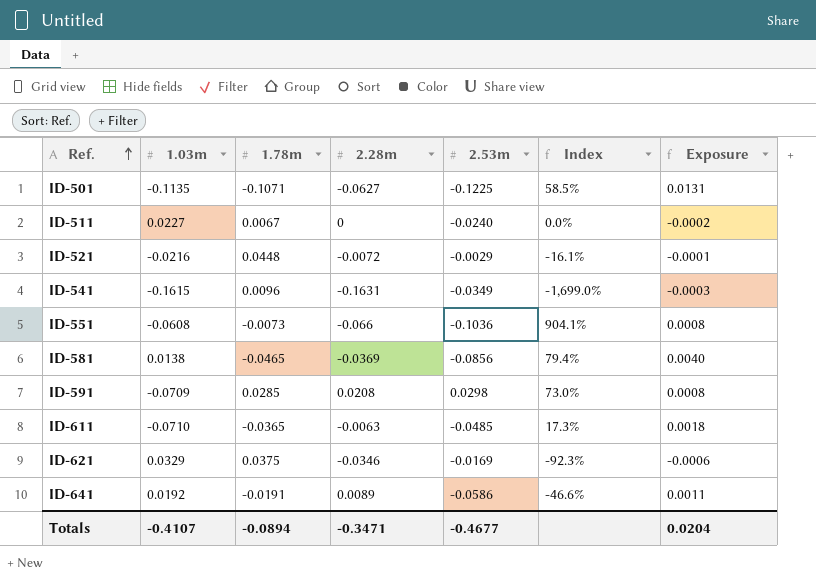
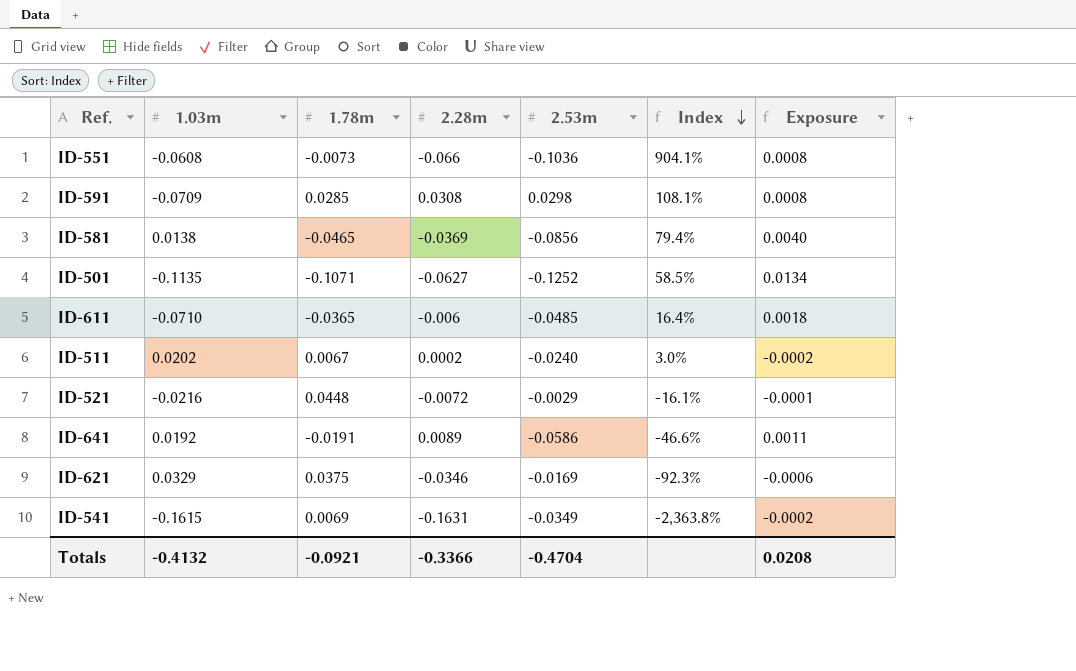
row order: Ref. ascending -> Index descending
ID-591 | 2.28m: 0.0208 -> 0.0308
ID-591 | Index: 73.0% -> 108.1%
ID-501 | 2.53m: -0.1225 -> -0.1252
ID-501 | Exposure: 0.0131 -> 0.0134
ID-611 | 2.28m: -0.0063 -> -0.006
ID-611 | Index: 17.3% -> 16.4%
ID-511 | 1.03m: 0.0227 -> 0.0202
ID-511 | 2.28m: 0 -> 0.0002
ID-511 | Index: 0.0% -> 3.0%
ID-541 | 1.78m: 0.0096 -> 0.0069
ID-541 | Index: -1,699.0% -> -2,363.8%
ID-541 | Exposure: -0.0003 -> -0.0002
Totals | 1.03m: -0.4107 -> -0.4132
Totals | 1.78m: -0.0894 -> -0.0921
Totals | 2.28m: -0.3471 -> -0.3366
Totals | 2.53m: -0.4677 -> -0.4704
Totals | Exposure: 0.0204 -> 0.0208

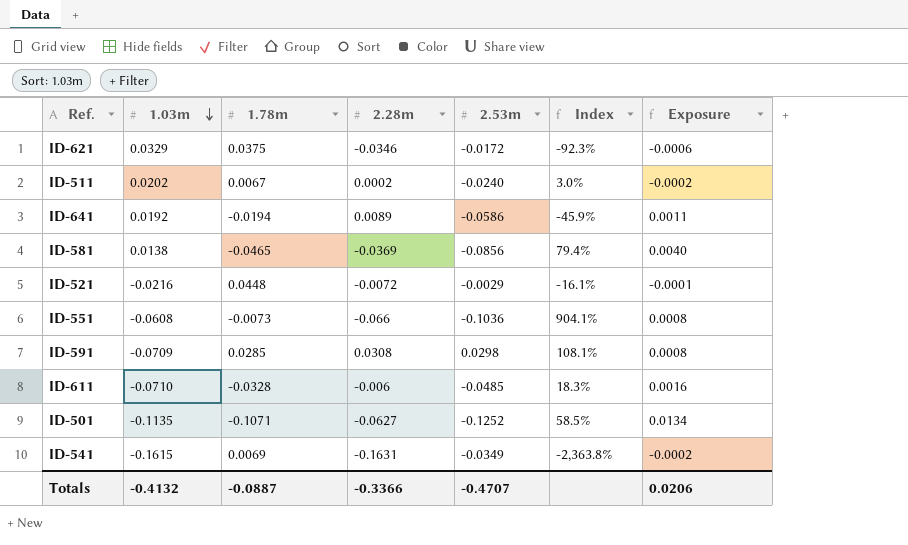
row order: Index descending -> 1.03m descending
ID-621 | 2.53m: -0.0169 -> -0.0172
ID-641 | 1.78m: -0.0191 -> -0.0194
ID-641 | Index: -46.6% -> -45.9%
ID-611 | 1.78m: -0.0365 -> -0.0328
ID-611 | Index: 16.4% -> 18.3%
ID-611 | Exposure: 0.0018 -> 0.0016
Totals | 1.78m: -0.0921 -> -0.0887
Totals | 2.53m: -0.4704 -> -0.4707
Totals | Exposure: 0.0208 -> 0.0206

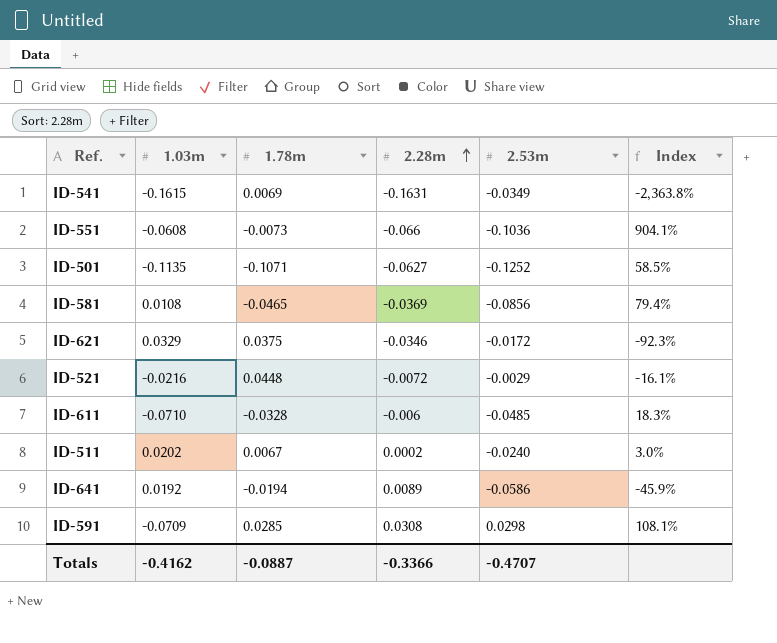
row order: 1.03m descending -> 2.28m ascending
column Exposure | formula: [1.78m] * [2.53m] -> none
ID-581 | 1.03m: 0.0138 -> 0.0108
Totals | 1.03m: -0.4132 -> -0.4162

